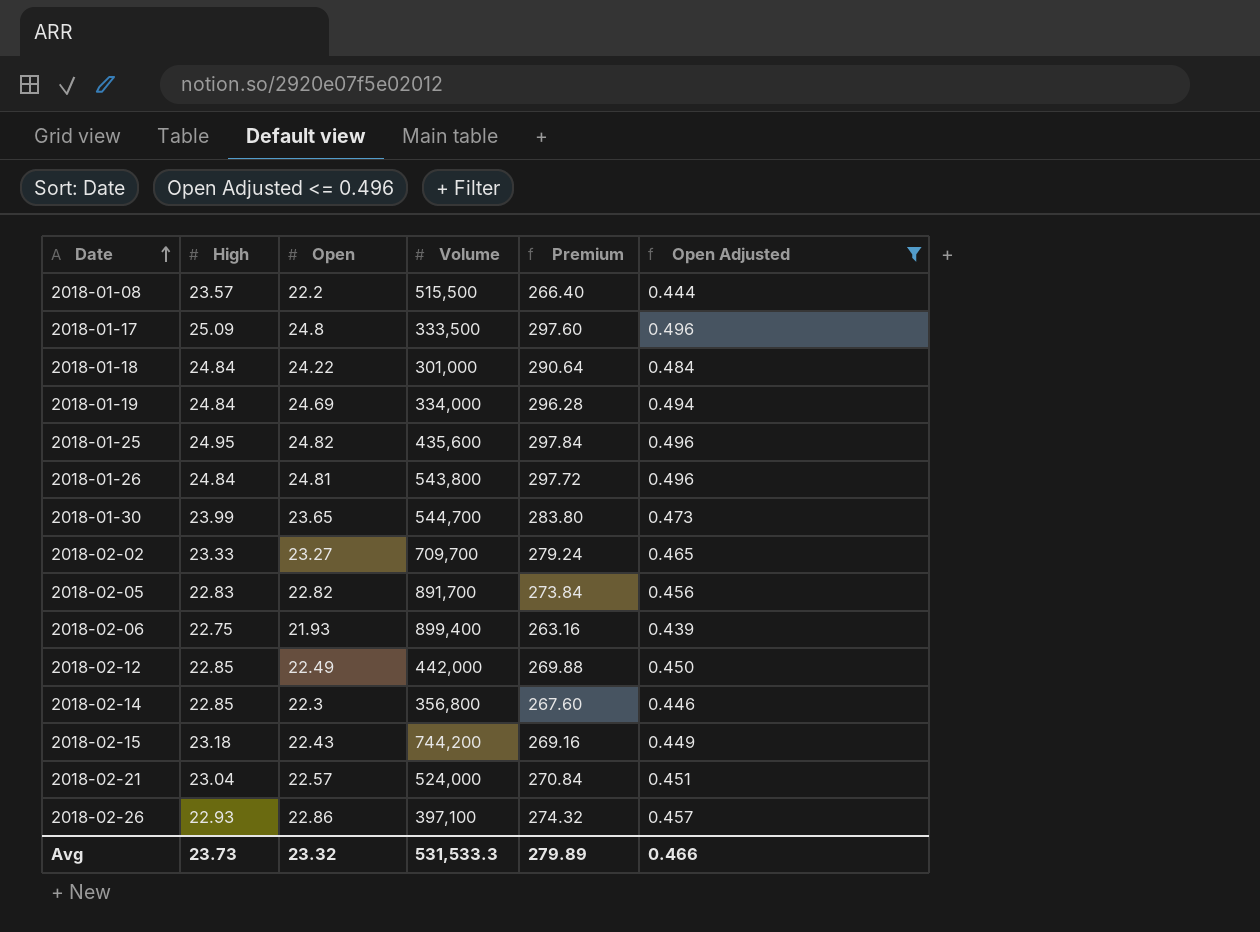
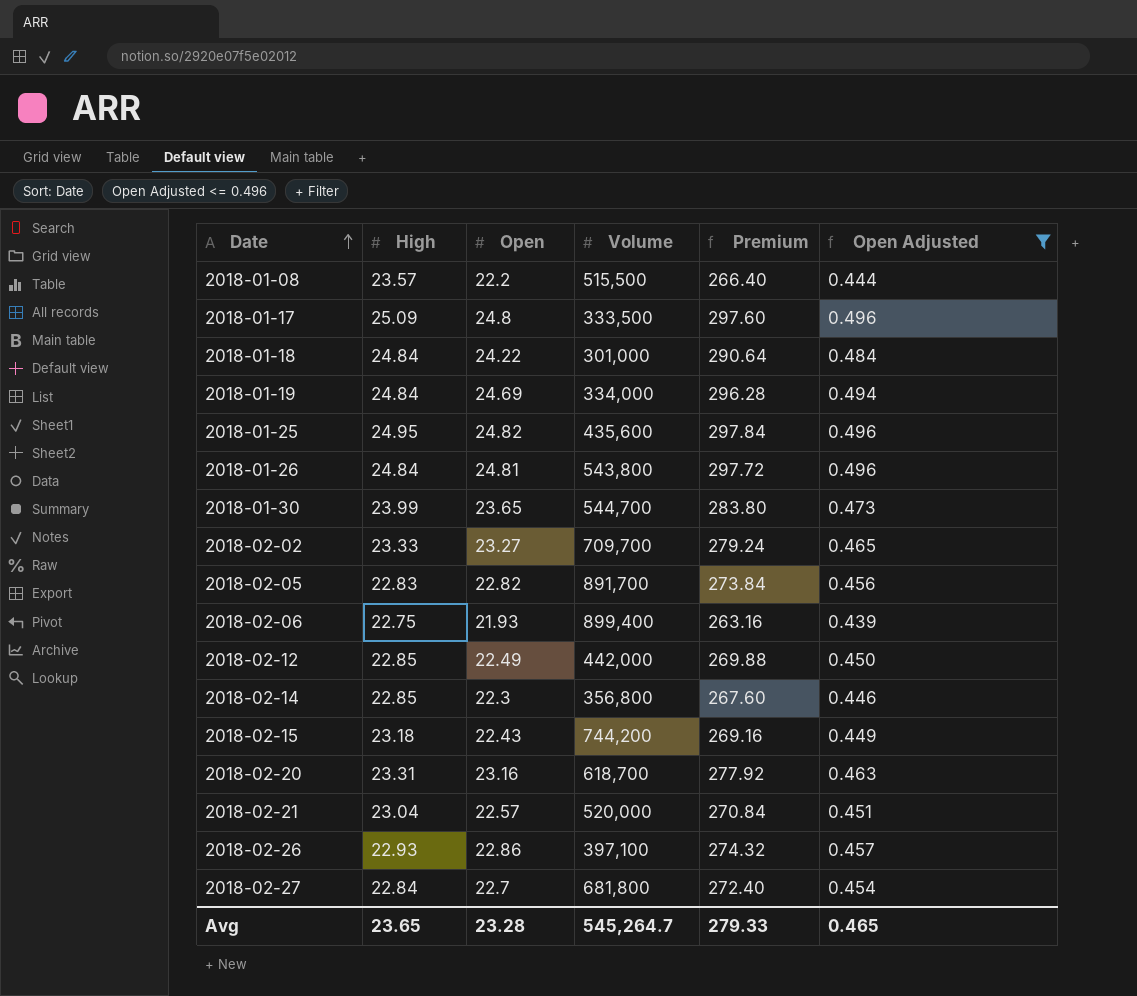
row 2018-02-20: none -> 23.31 | 23.16 | 618,700 | 277.92 | 0.463
2018-02-21 | Volume: 524,000 -> 520,000
row 2018-02-27: none -> 22.84 | 22.7 | 681,800 | 272.40 | 0.454
Avg | High: 23.73 -> 23.65
Avg | Open: 23.32 -> 23.28
Avg | Volume: 531,533.3 -> 545,264.7
Avg | Premium: 279.89 -> 279.33
Avg | Open Adjusted: 0.466 -> 0.465

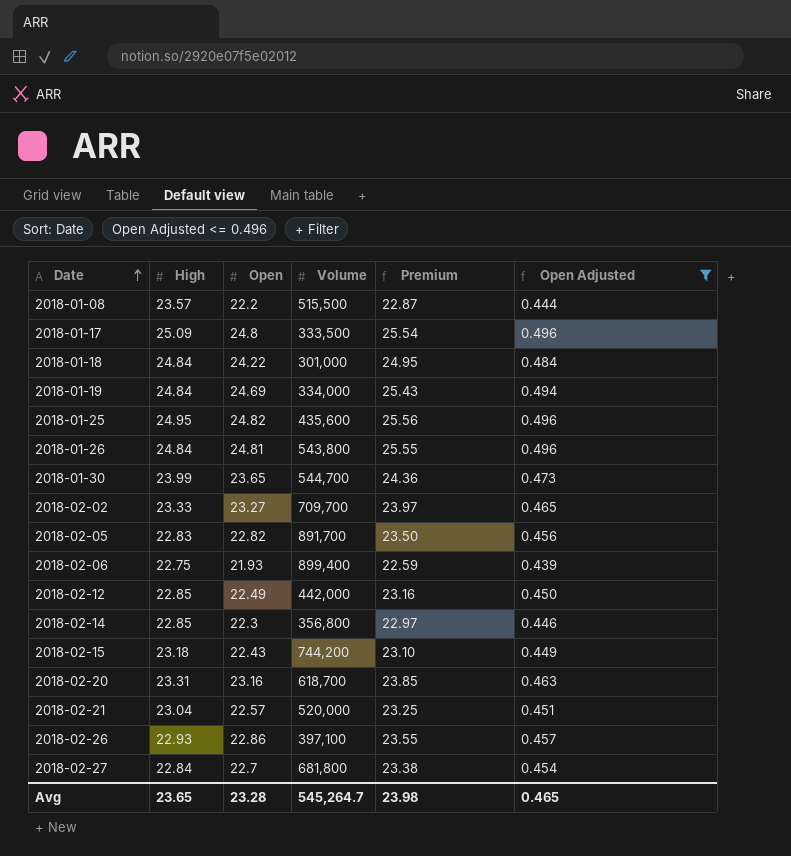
column Premium | formula: [Open] * 12 -> [Open] * 1.03
Avg | Premium: 279.33 -> 23.98

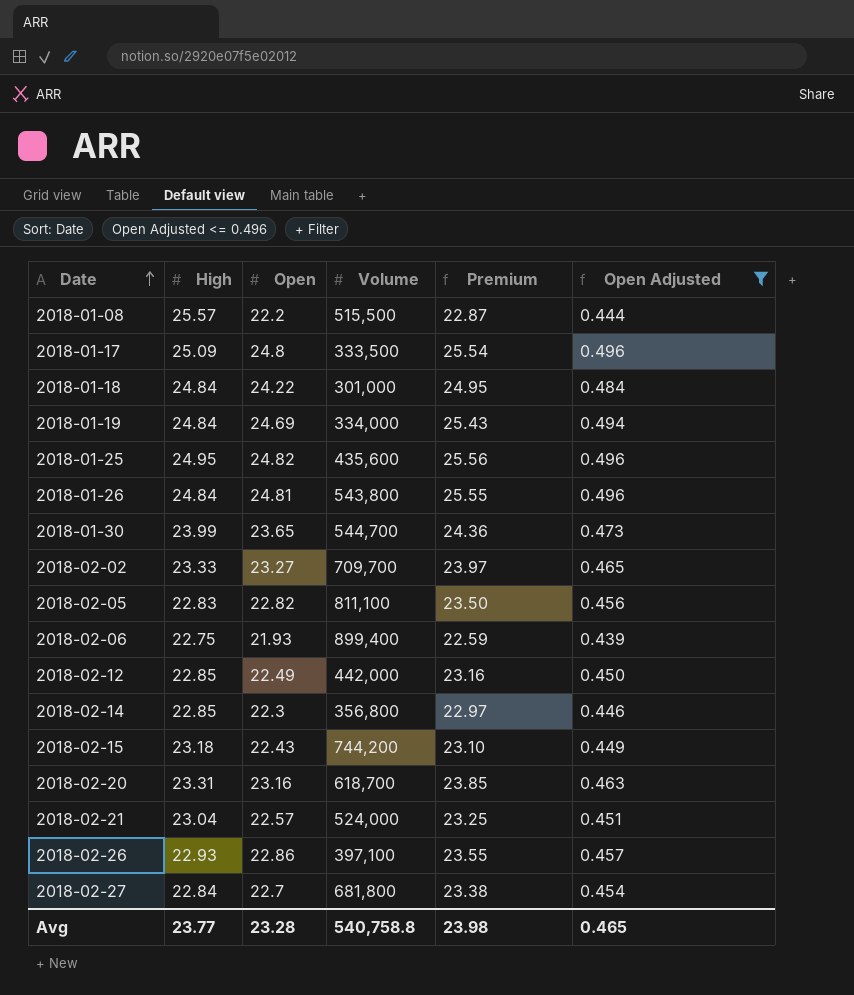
2018-01-08 | High: 23.57 -> 25.57
2018-02-05 | Volume: 891,700 -> 811,100
2018-02-21 | Volume: 520,000 -> 524,000
Avg | High: 23.65 -> 23.77
Avg | Volume: 545,264.7 -> 540,758.8

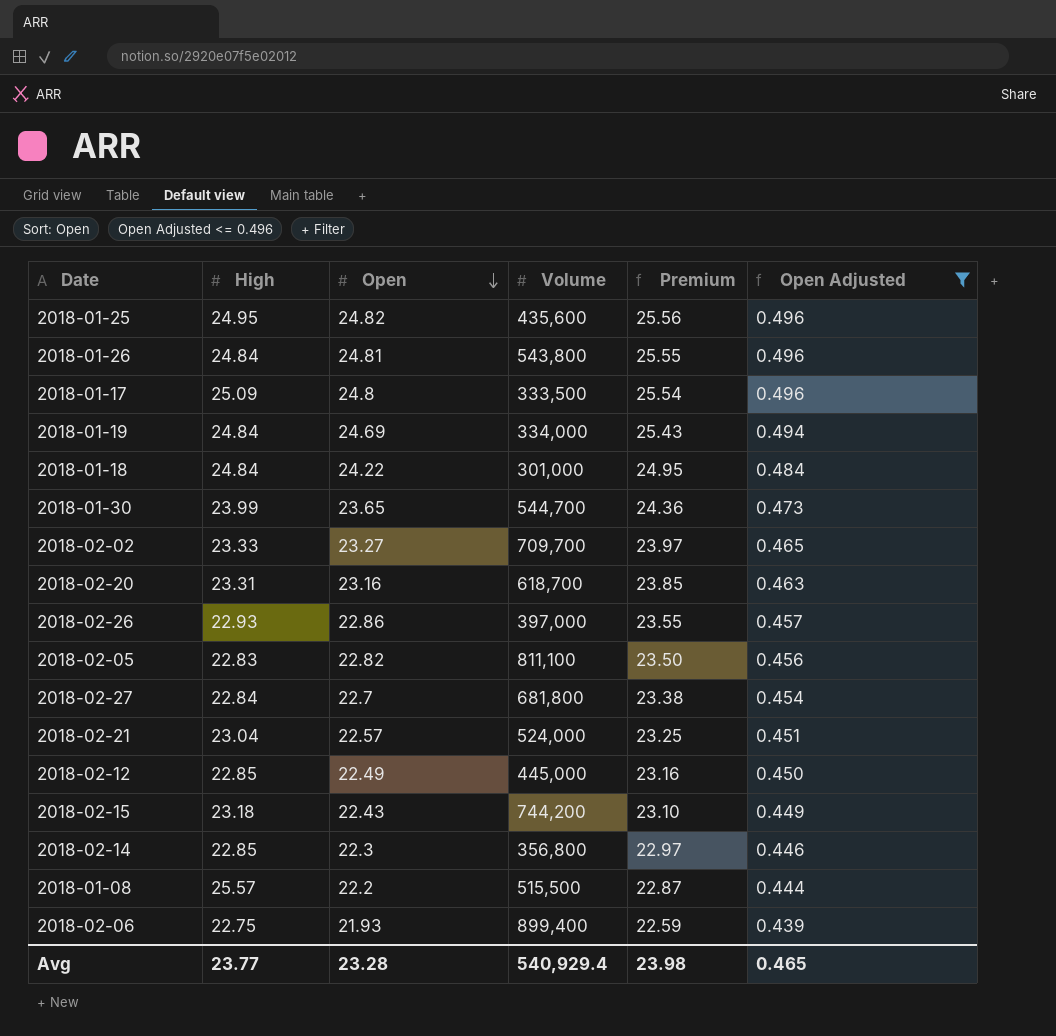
row order: Date ascending -> Open descending
2018-02-26 | Volume: 397,100 -> 397,000
2018-02-12 | Volume: 442,000 -> 445,000
Avg | Volume: 540,758.8 -> 540,929.4

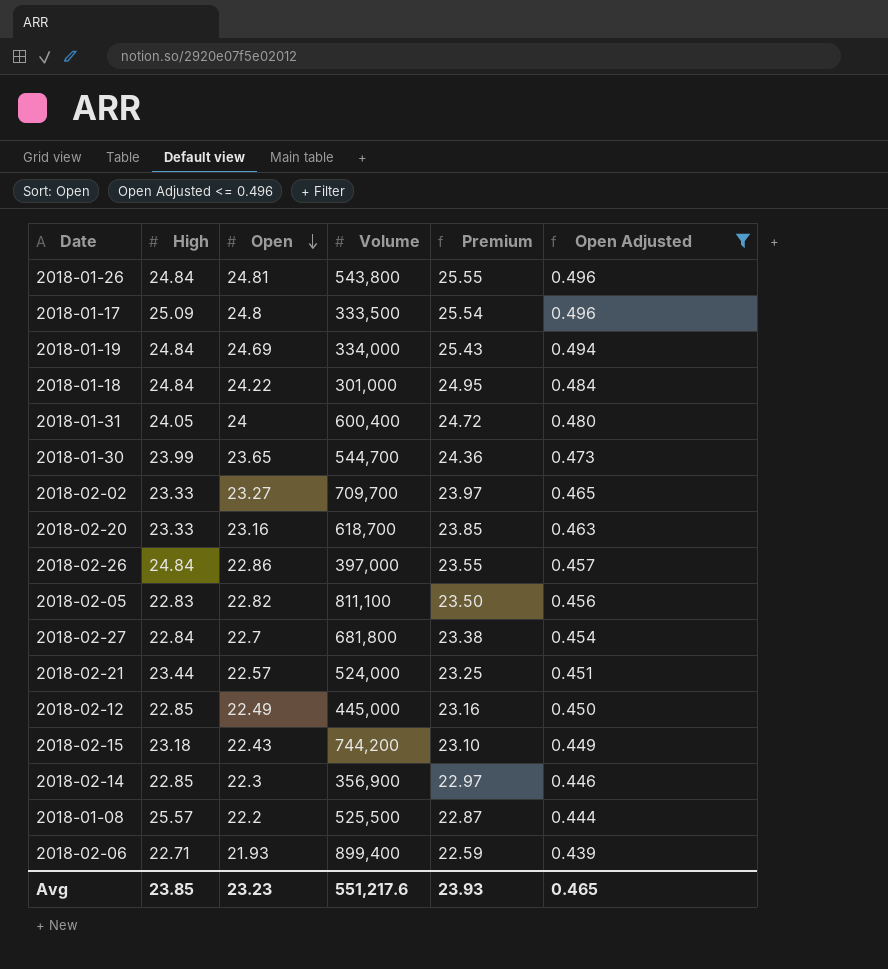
row 2018-01-25: 24.95 | 24.82 | 435,600 | 25.56 | 0.496 -> none
row 2018-01-31: none -> 24.05 | 24 | 600,400 | 24.72 | 0.480
2018-02-20 | High: 23.31 -> 23.33
2018-02-26 | High: 22.93 -> 24.84
2018-02-21 | High: 23.04 -> 23.44
2018-02-14 | Volume: 356,800 -> 356,900
2018-01-08 | Volume: 515,500 -> 525,500
2018-02-06 | High: 22.75 -> 22.71
Avg | High: 23.77 -> 23.85
Avg | Open: 23.28 -> 23.23
Avg | Volume: 540,929.4 -> 551,217.6
Avg | Premium: 23.98 -> 23.93

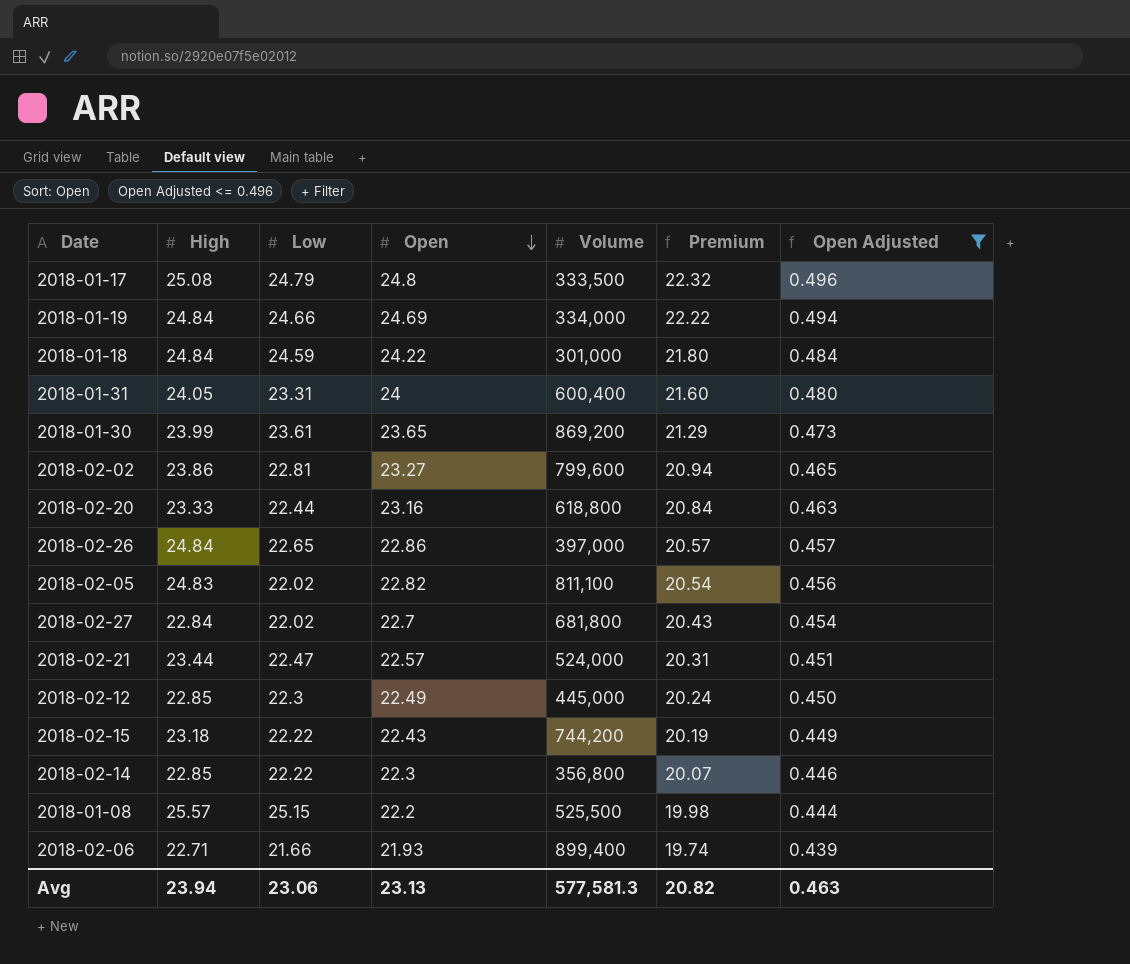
column Low | position: none -> 3
column Premium | formula: [Open] * 1.03 -> [Open] * 0.9
row 2018-01-26: 24.84 | 24.81 | 543,800 | 25.55 | 0.496 -> none
2018-01-17 | High: 25.09 -> 25.08
2018-01-30 | Volume: 544,700 -> 869,200
2018-02-02 | High: 23.33 -> 23.86
2018-02-02 | Volume: 709,700 -> 799,600
2018-02-20 | Volume: 618,700 -> 618,800
2018-02-05 | High: 22.83 -> 24.83
2018-02-14 | Volume: 356,900 -> 356,800
Avg | High: 23.85 -> 23.94
Avg | Open: 23.23 -> 23.13
Avg | Volume: 551,217.6 -> 577,581.3
Avg | Premium: 23.93 -> 20.82
Avg | Open Adjusted: 0.465 -> 0.463

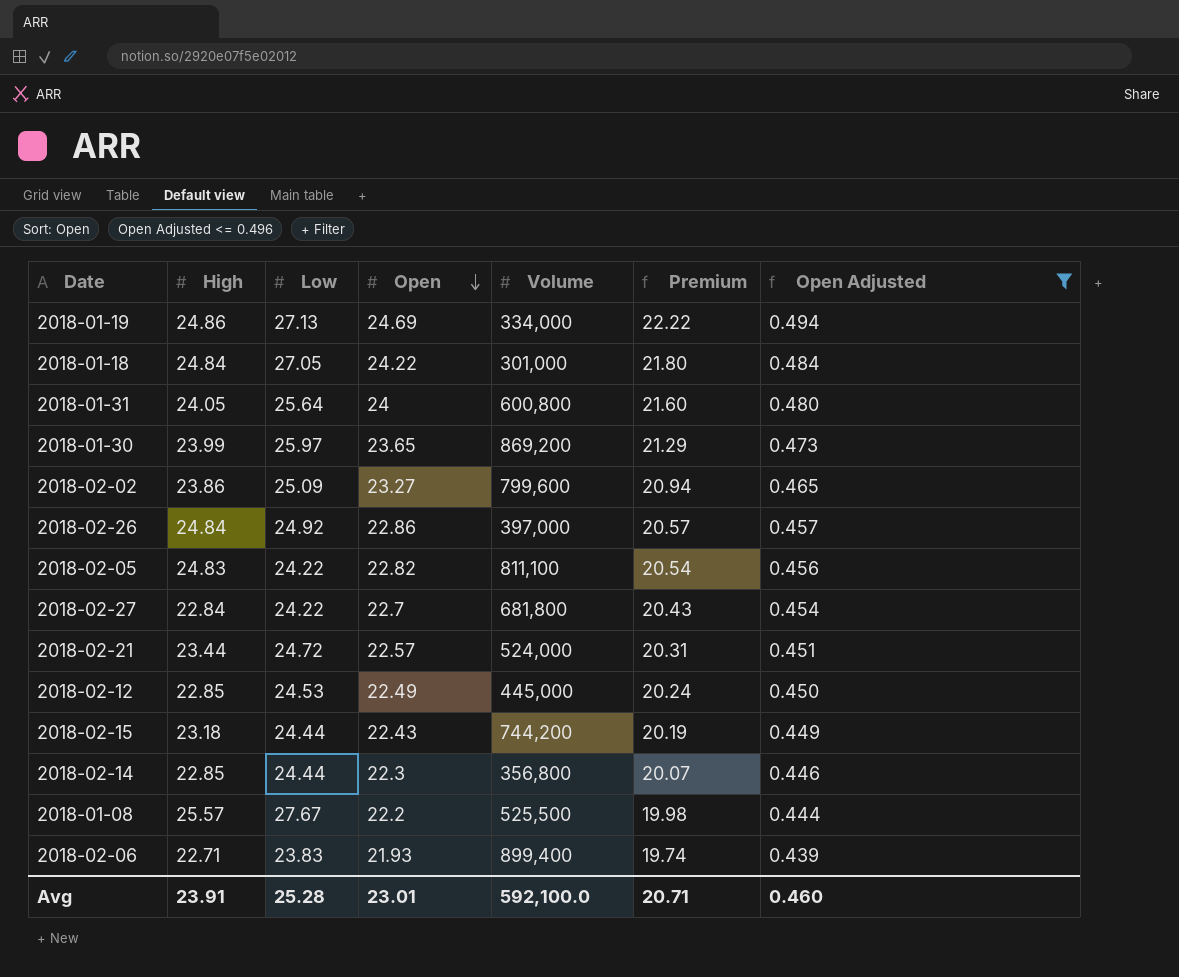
row 2018-01-17: 25.08 | 24.79 | 24.8 | 333,500 | 22.32 | 0.496 -> none
row 2018-02-20: 23.33 | 22.44 | 23.16 | 618,800 | 20.84 | 0.463 -> none
2018-01-19 | High: 24.84 -> 24.86
2018-01-19 | Low: 24.66 -> 27.13
2018-01-18 | Low: 24.59 -> 27.05
2018-01-31 | Low: 23.31 -> 25.64
2018-01-31 | Volume: 600,400 -> 600,800
2018-01-30 | Low: 23.61 -> 25.97
2018-02-02 | Low: 22.81 -> 25.09
2018-02-26 | Low: 22.65 -> 24.92
2018-02-05 | Low: 22.02 -> 24.22
2018-02-27 | Low: 22.02 -> 24.22
2018-02-21 | Low: 22.47 -> 24.72
2018-02-12 | Low: 22.3 -> 24.53
2018-02-15 | Low: 22.22 -> 24.44
2018-02-14 | Low: 22.22 -> 24.44
2018-01-08 | Low: 25.15 -> 27.67
2018-02-06 | Low: 21.66 -> 23.83
Avg | High: 23.94 -> 23.91
Avg | Low: 23.06 -> 25.28
Avg | Open: 23.13 -> 23.01
Avg | Volume: 577,581.3 -> 592,100.0
Avg | Premium: 20.82 -> 20.71
Avg | Open Adjusted: 0.463 -> 0.460

